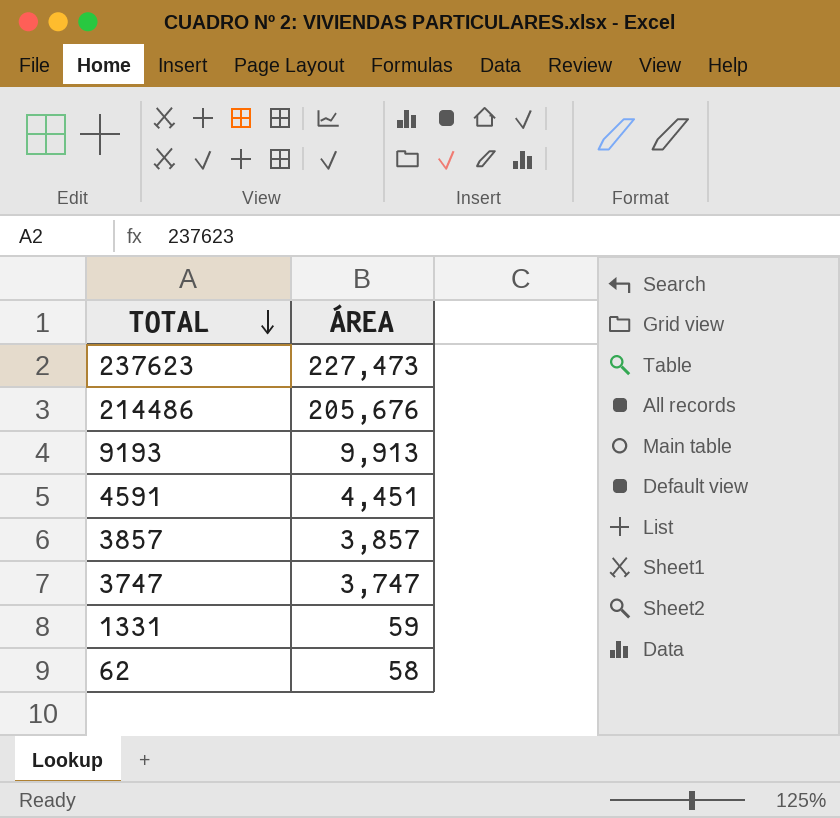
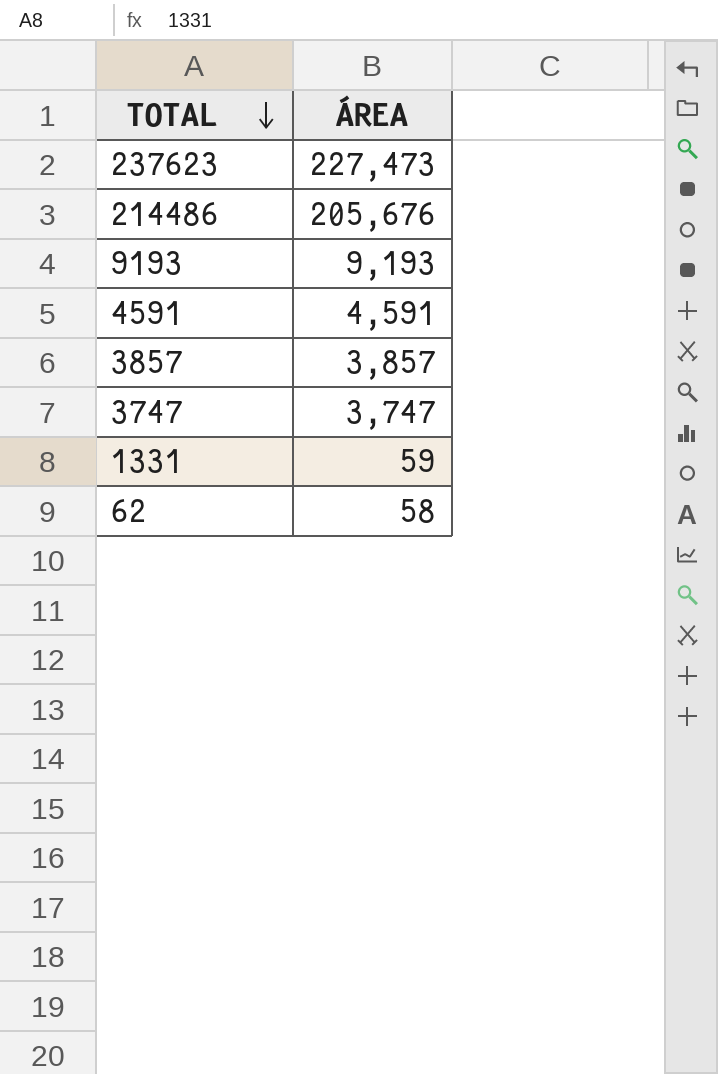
9193 | ÁREA: 9,913 -> 9,193
4591 | ÁREA: 4,451 -> 4,591

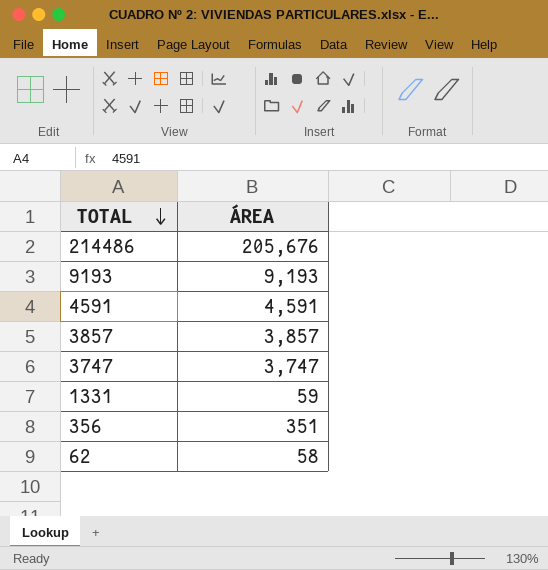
row 237623: 227,473 -> none
row 356: none -> 351

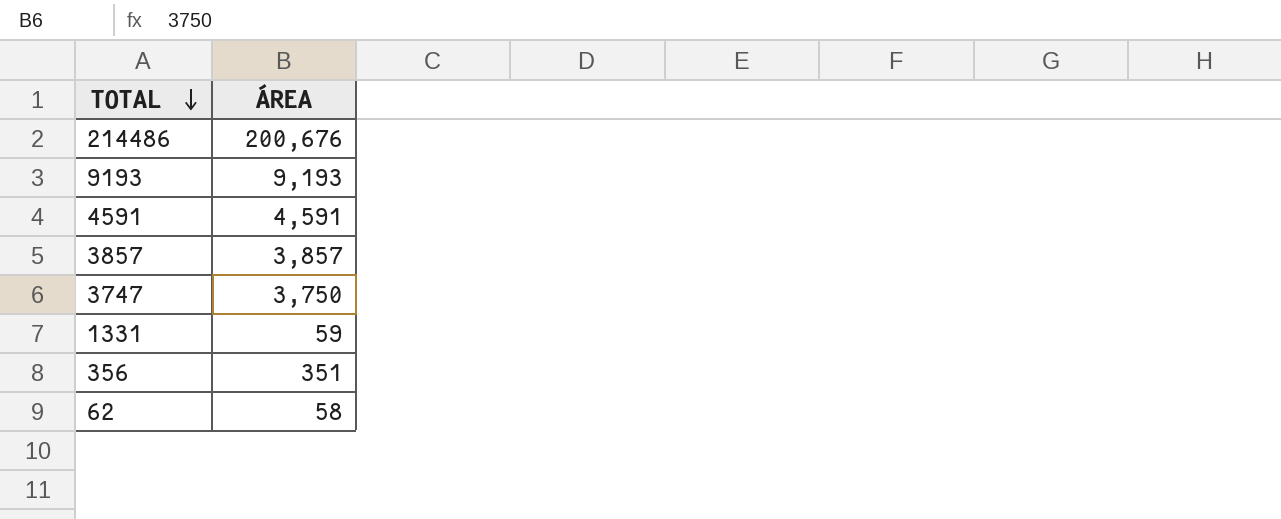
214486 | ÁREA: 205,676 -> 200,676
3747 | ÁREA: 3,747 -> 3,750

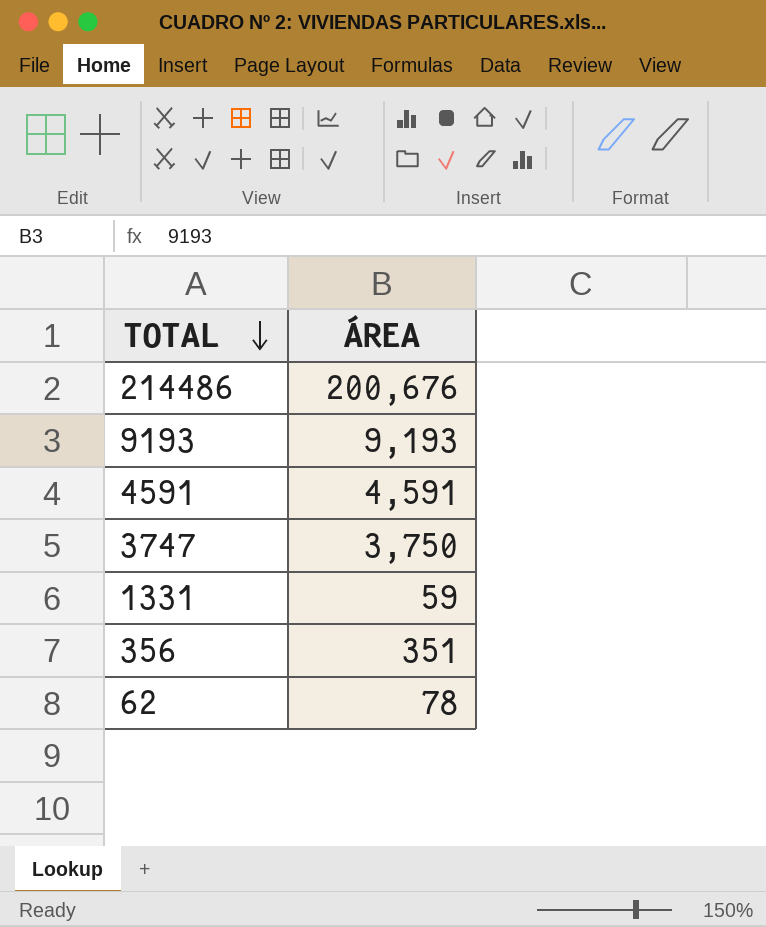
row 3857: 3,857 -> none
62 | ÁREA: 58 -> 78

